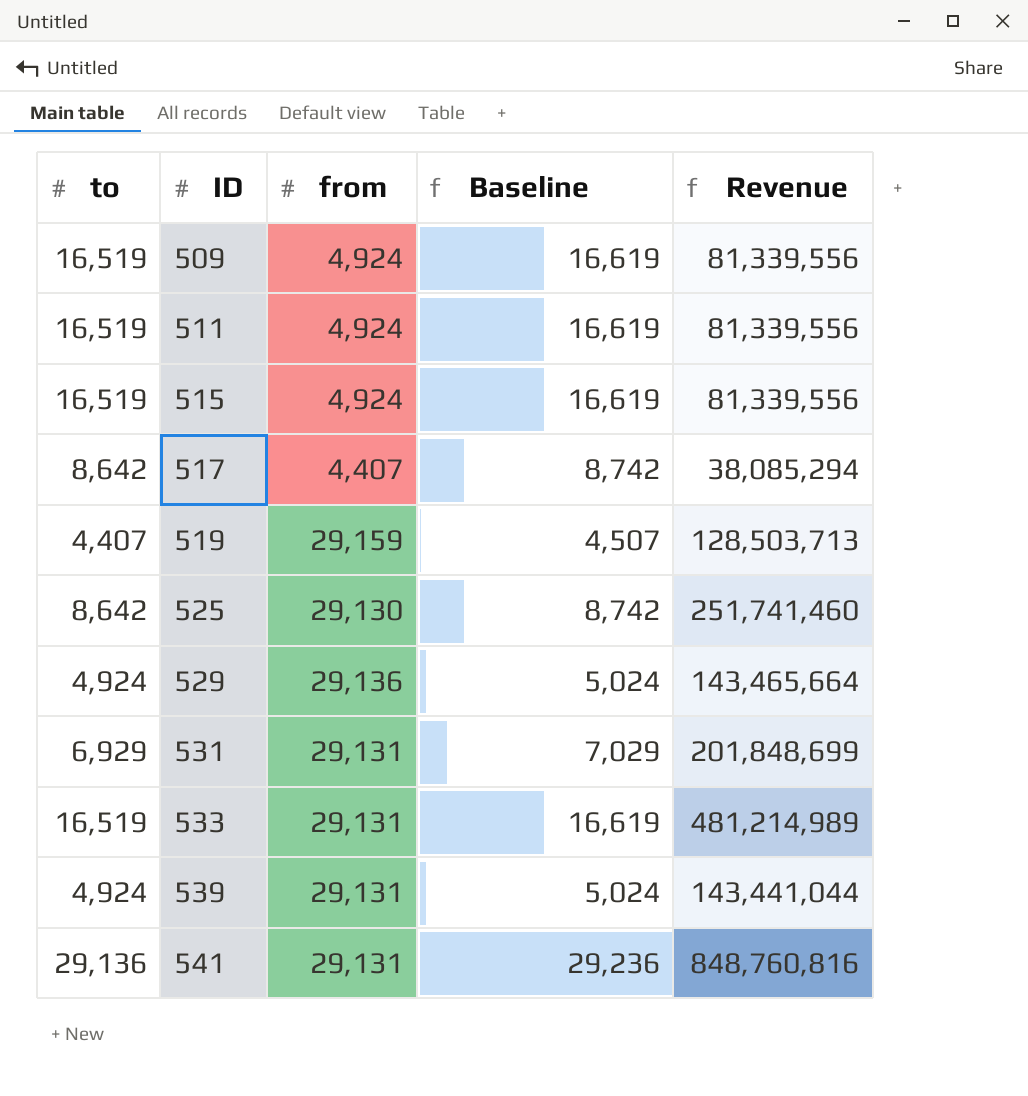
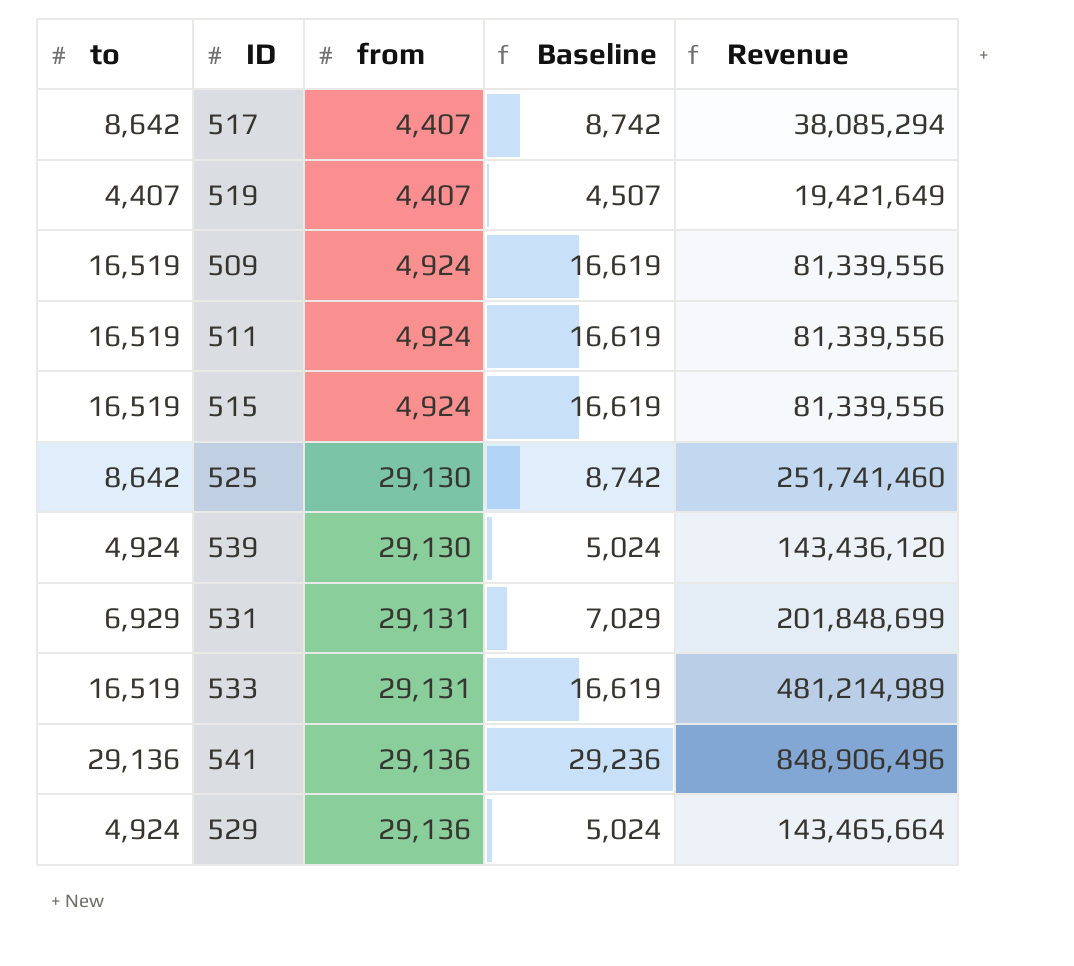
row order: ID ascending -> from ascending
519 | from: 29,159 -> 4,407
519 | Revenue: 128,503,713 -> 19,421,649
539 | from: 29,131 -> 29,130
539 | Revenue: 143,441,044 -> 143,436,120
541 | from: 29,131 -> 29,136
541 | Revenue: 848,760,816 -> 848,906,496

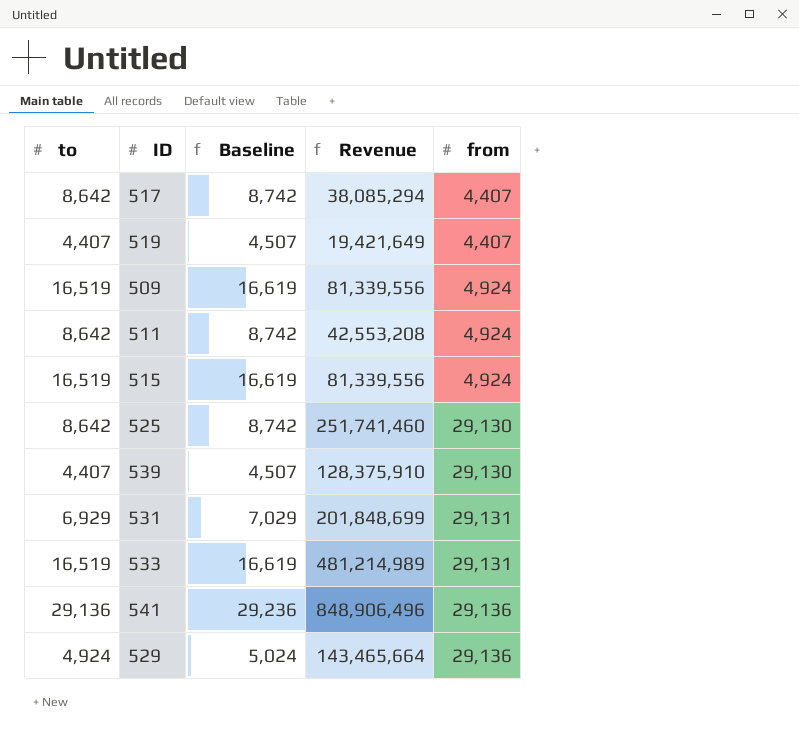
column from | position: 3 -> 5
511 | to: 16,519 -> 8,642
511 | Baseline: 16,619 -> 8,742
511 | Revenue: 81,339,556 -> 42,553,208
539 | to: 4,924 -> 4,407
539 | Baseline: 5,024 -> 4,507
539 | Revenue: 143,436,120 -> 128,375,910

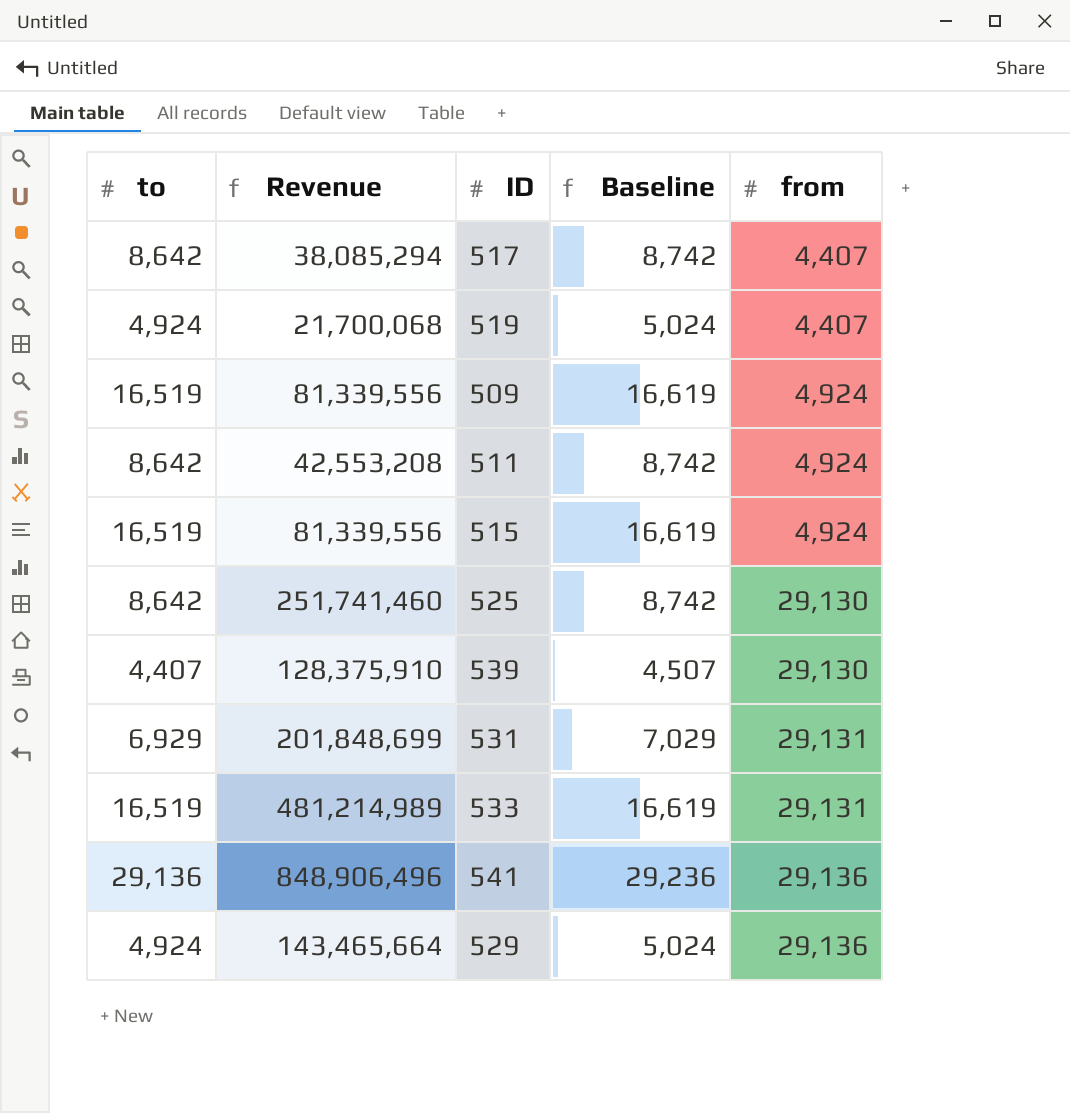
column Revenue | position: 4 -> 2
519 | to: 4,407 -> 4,924
519 | Revenue: 19,421,649 -> 21,700,068
519 | Baseline: 4,507 -> 5,024

